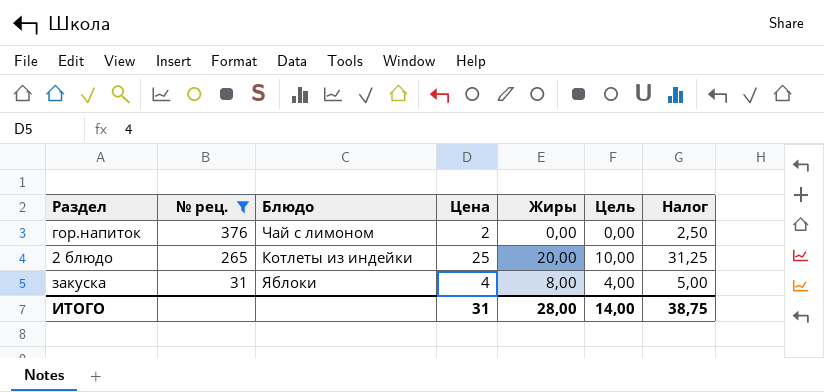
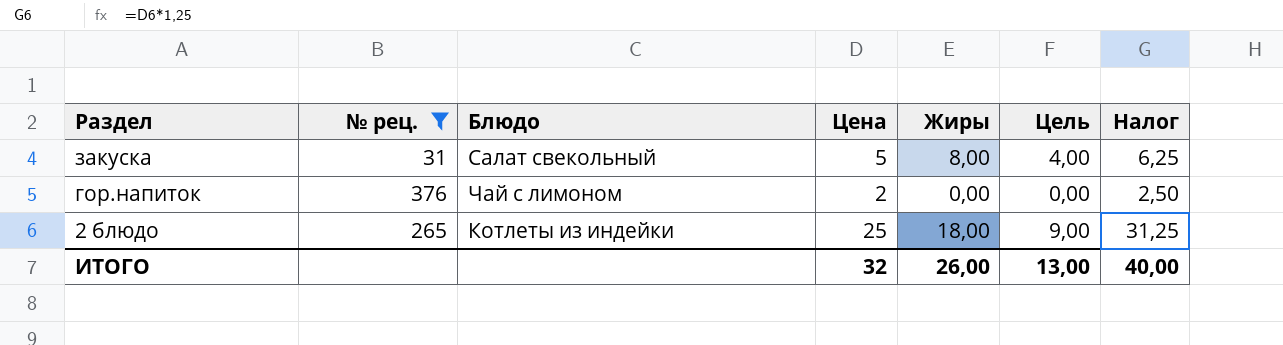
row order: № рец. descending -> Раздел descending
закуска | Блюдо: Яблоки -> Салат свекольный
закуска | Цена: 4 -> 5
закуска | Налог: 5,00 -> 6,25
2 блюдо | Жиры: 20,00 -> 18,00
2 блюдо | Цель: 10,00 -> 9,00
ИТОГО | Цена: 31 -> 32
ИТОГО | Жиры: 28,00 -> 26,00
ИТОГО | Цель: 14,00 -> 13,00
ИТОГО | Налог: 38,75 -> 40,00

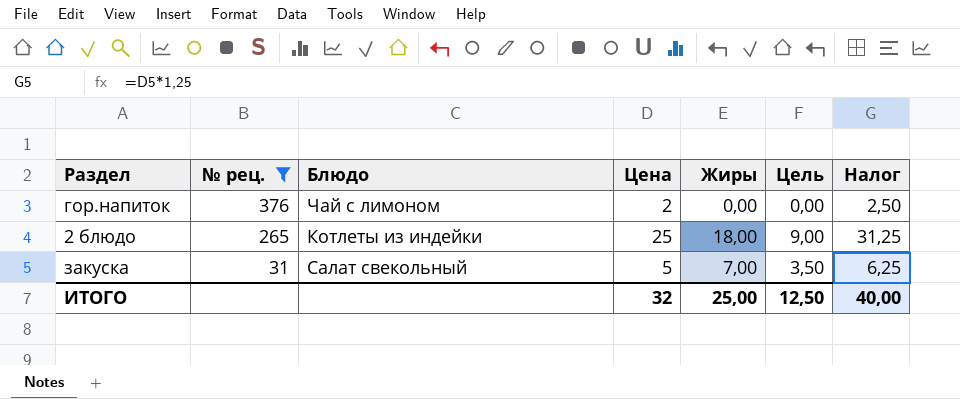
row order: Раздел descending -> № рец. descending
закуска | Жиры: 8,00 -> 7,00
закуска | Цель: 4,00 -> 3,50
ИТОГО | Жиры: 26,00 -> 25,00
ИТОГО | Цель: 13,00 -> 12,50

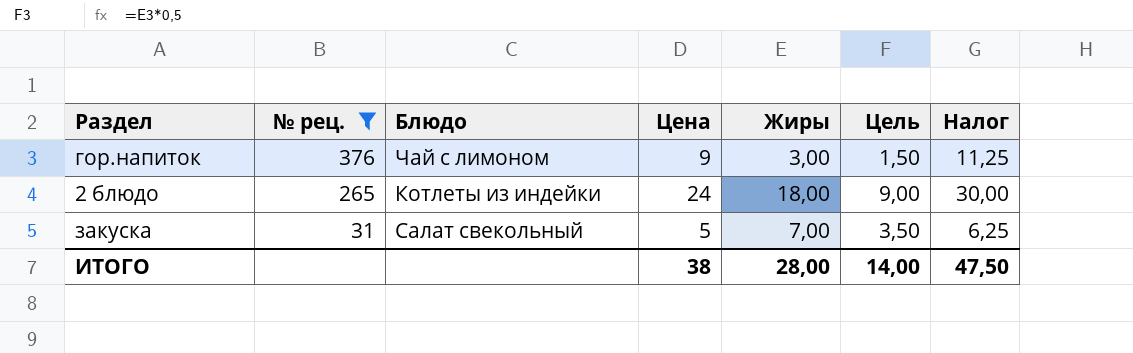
гор.напиток | Цена: 2 -> 9
гор.напиток | Жиры: 0,00 -> 3,00
гор.напиток | Цель: 0,00 -> 1,50
гор.напиток | Налог: 2,50 -> 11,25
2 блюдо | Цена: 25 -> 24
2 блюдо | Налог: 31,25 -> 30,00
ИТОГО | Цена: 32 -> 38
ИТОГО | Жиры: 25,00 -> 28,00
ИТОГО | Цель: 12,50 -> 14,00
ИТОГО | Налог: 40,00 -> 47,50

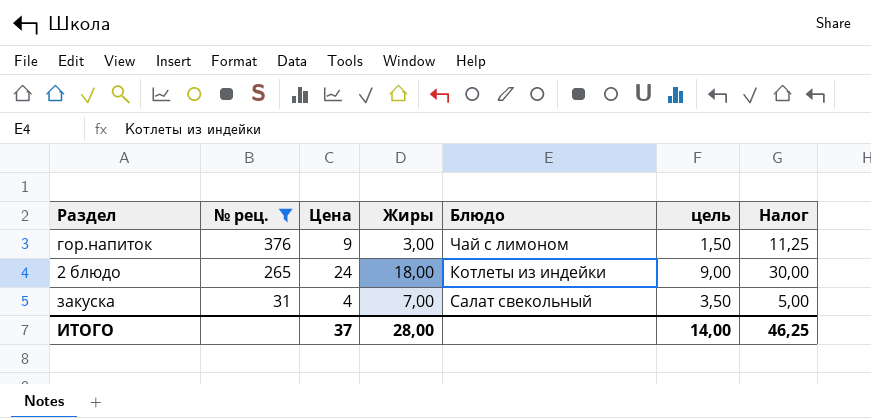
column Блюдо | position: 3 -> 5
column name: Цель -> цель
закуска | Цена: 5 -> 4
закуска | Налог: 6,25 -> 5,00
ИТОГО | Цена: 38 -> 37
ИТОГО | Налог: 47,50 -> 46,25

